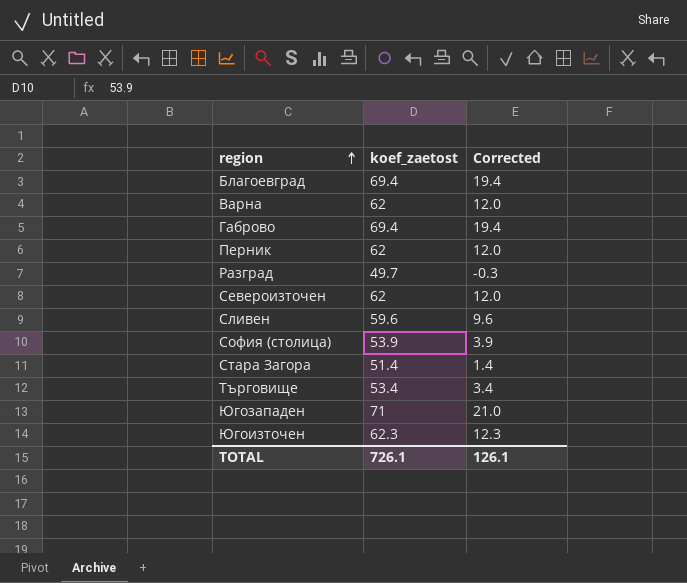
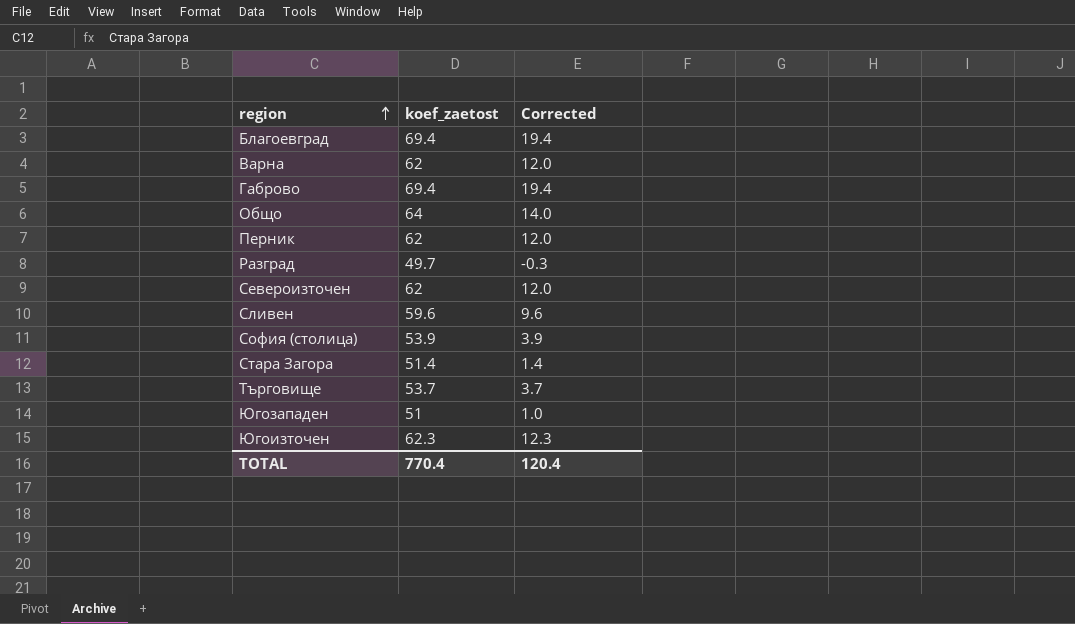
row Общо: none -> 64 | 14.0
Търговище | koef_zaetost: 53.4 -> 53.7
Търговище | Corrected: 3.4 -> 3.7
Югозападен | koef_zaetost: 71 -> 51
Югозападен | Corrected: 21.0 -> 1.0
TOTAL | koef_zaetost: 726.1 -> 770.4
TOTAL | Corrected: 126.1 -> 120.4

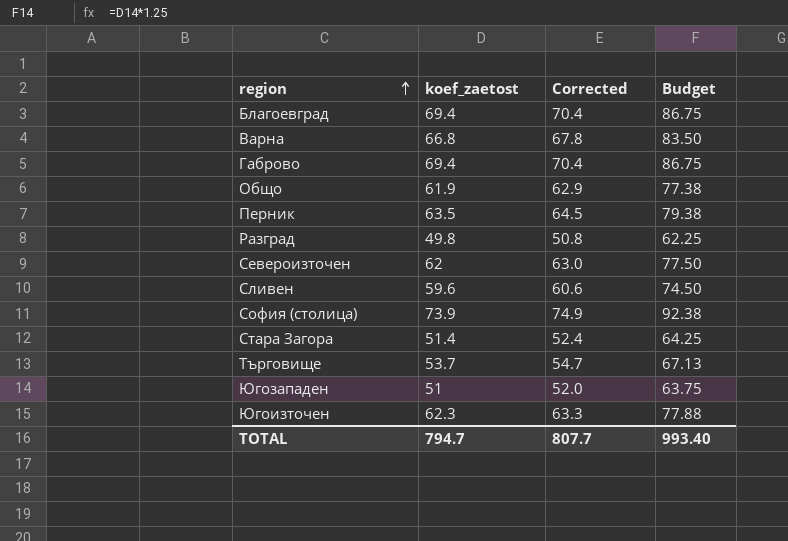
column Corrected | formula: [koef_zaetost] - 50 -> [koef_zaetost] + 1
column Budget | formula: none -> [koef_zaetost] * 1.25
Варна | koef_zaetost: 62 -> 66.8
Общо | koef_zaetost: 64 -> 61.9
Перник | koef_zaetost: 62 -> 63.5
Разград | koef_zaetost: 49.7 -> 49.8
София (столица) | koef_zaetost: 53.9 -> 73.9
TOTAL | koef_zaetost: 770.4 -> 794.7
TOTAL | Corrected: 120.4 -> 807.7

